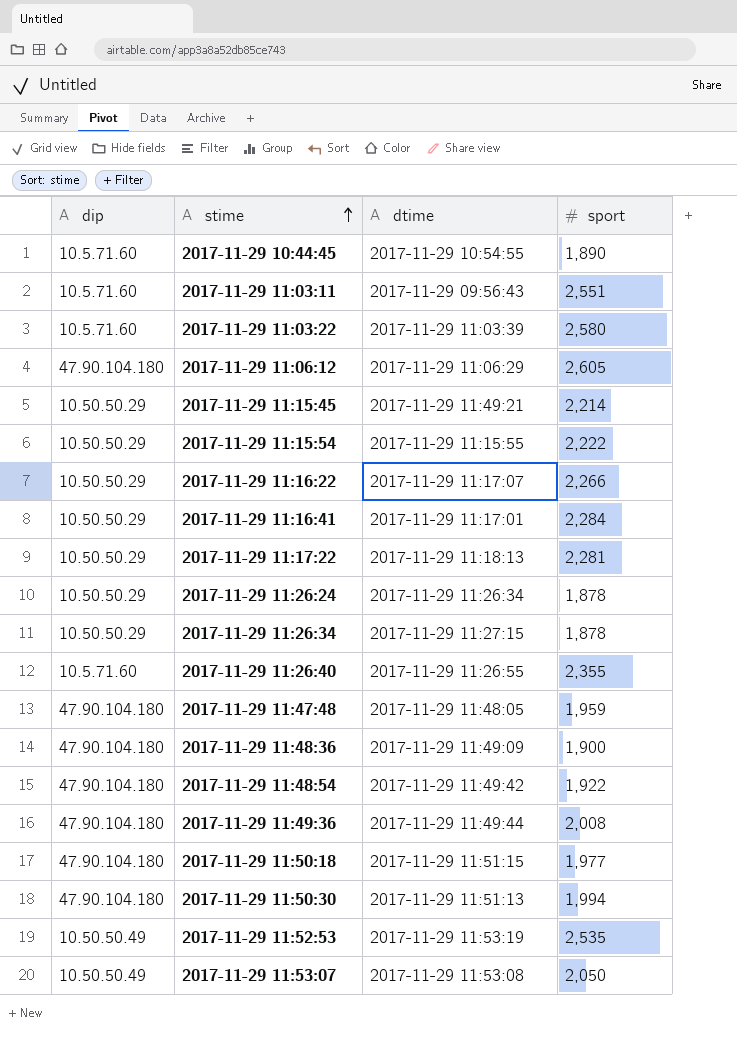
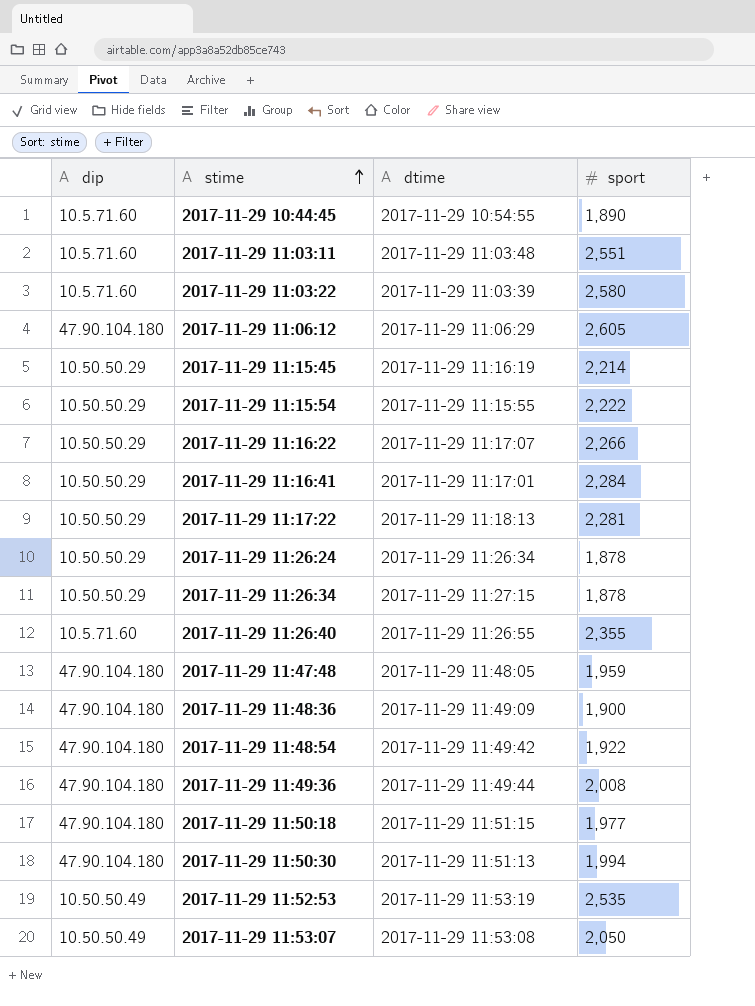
2017-11-29 11:03:11 | dtime: 2017-11-29 09:56:43 -> 2017-11-29 11:03:48
2017-11-29 11:15:45 | dtime: 2017-11-29 11:49:21 -> 2017-11-29 11:16:19

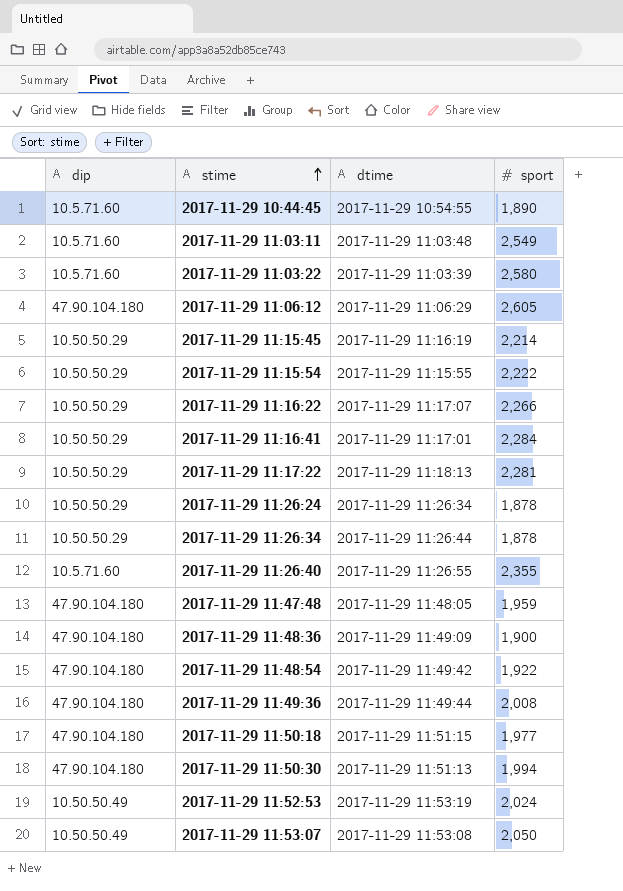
2017-11-29 11:03:11 | sport: 2,551 -> 2,549
2017-11-29 11:26:34 | dtime: 2017-11-29 11:27:15 -> 2017-11-29 11:26:44
2017-11-29 11:52:53 | sport: 2,535 -> 2,024

